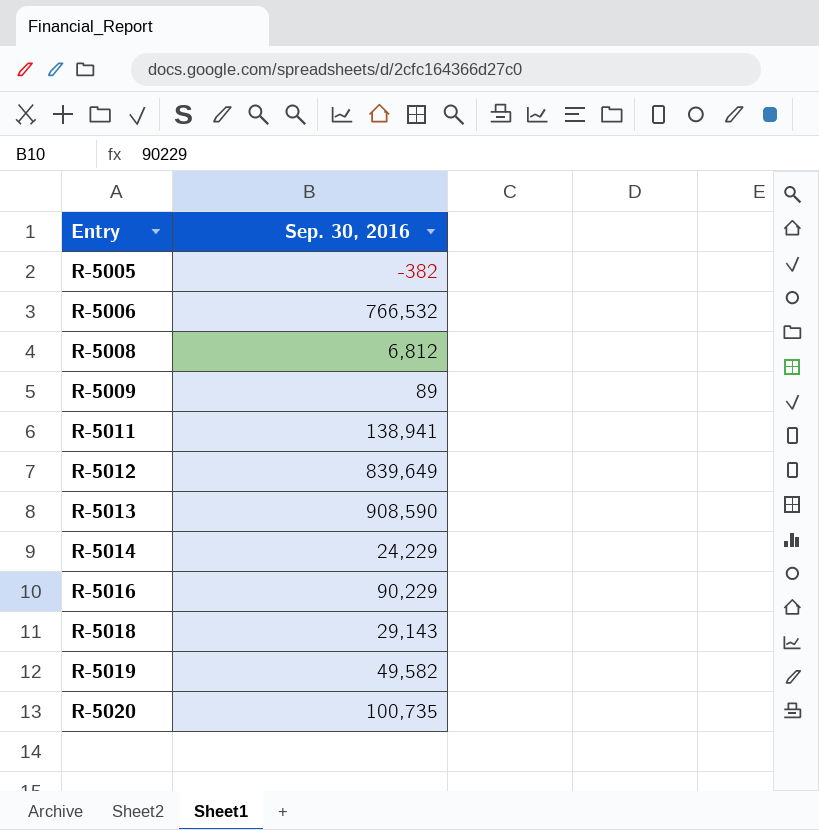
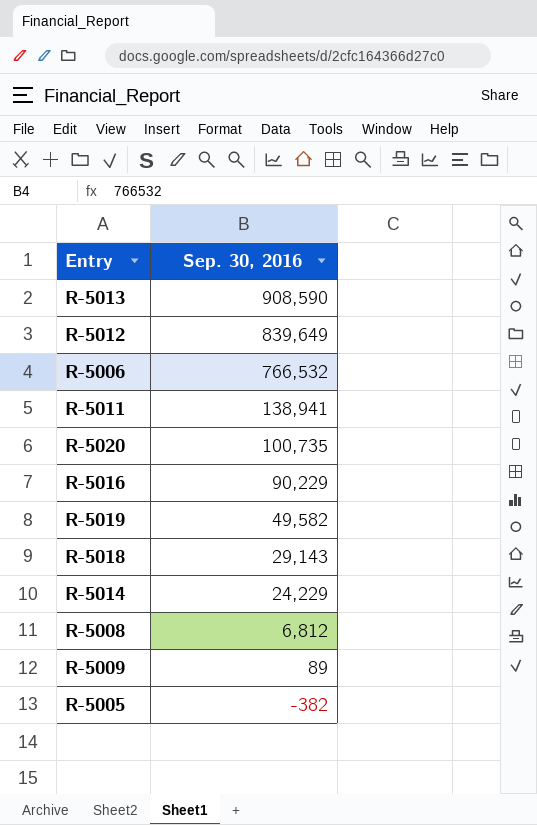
row order: Entry ascending -> Sep. 30, 2016 descending

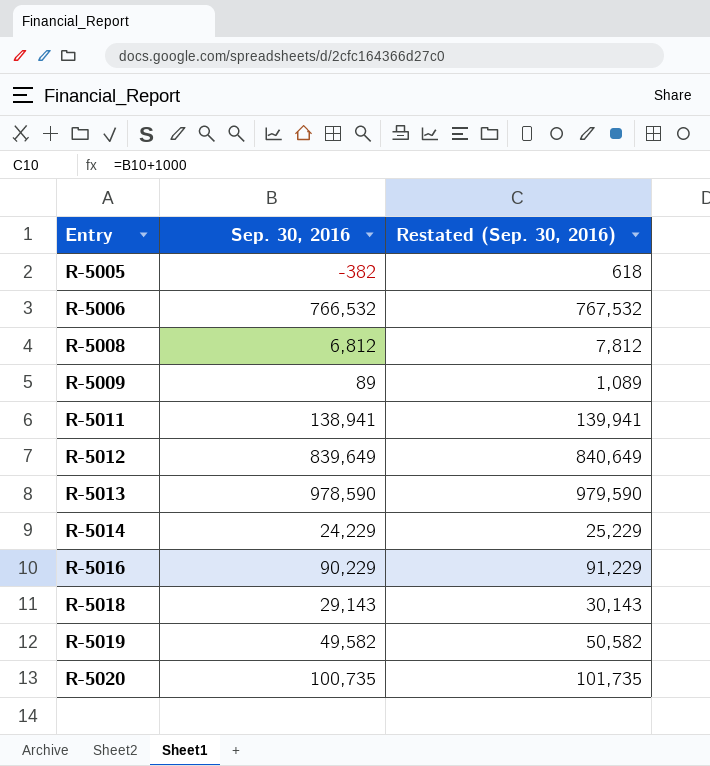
row order: Sep. 30, 2016 descending -> Entry ascending
column Restated (Sep. 30, 2016) | formula: none -> [Sep. 30, 2016] + 1000
R-5013 | Sep. 30, 2016: 908,590 -> 978,590

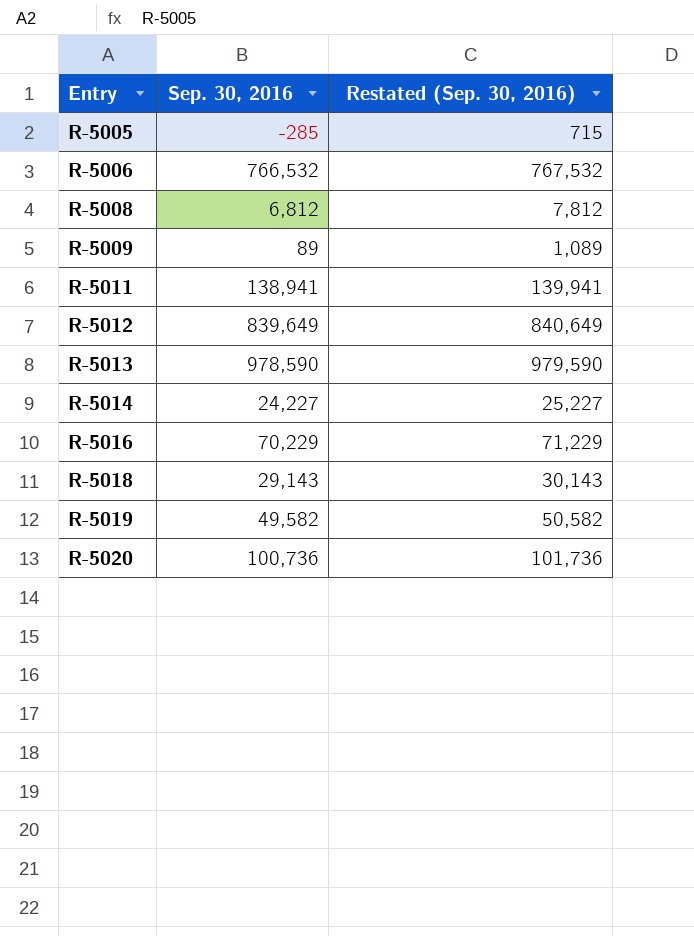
R-5005 | Sep. 30, 2016: -382 -> -285
R-5005 | Restated (Sep. 30, 2016): 618 -> 715
R-5014 | Sep. 30, 2016: 24,229 -> 24,227
R-5014 | Restated (Sep. 30, 2016): 25,229 -> 25,227
R-5016 | Sep. 30, 2016: 90,229 -> 70,229
R-5016 | Restated (Sep. 30, 2016): 91,229 -> 71,229
R-5020 | Sep. 30, 2016: 100,735 -> 100,736
R-5020 | Restated (Sep. 30, 2016): 101,735 -> 101,736

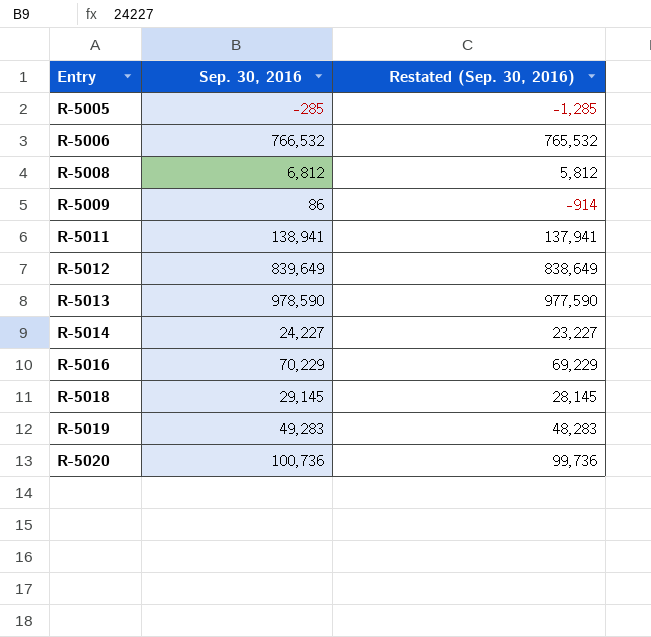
column Restated (Sep. 30, 2016) | formula: [Sep. 30, 2016] + 1000 -> [Sep. 30, 2016] - 1000
R-5009 | Sep. 30, 2016: 89 -> 86
R-5018 | Sep. 30, 2016: 29,143 -> 29,145
R-5019 | Sep. 30, 2016: 49,582 -> 49,283

